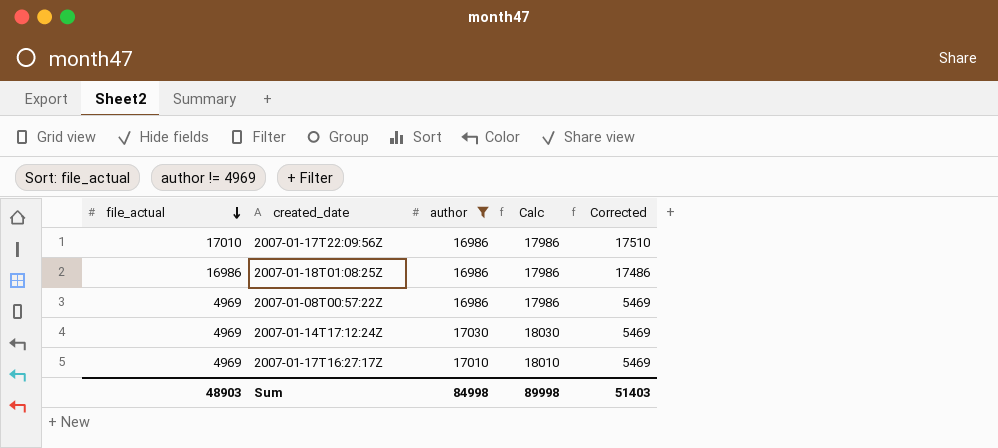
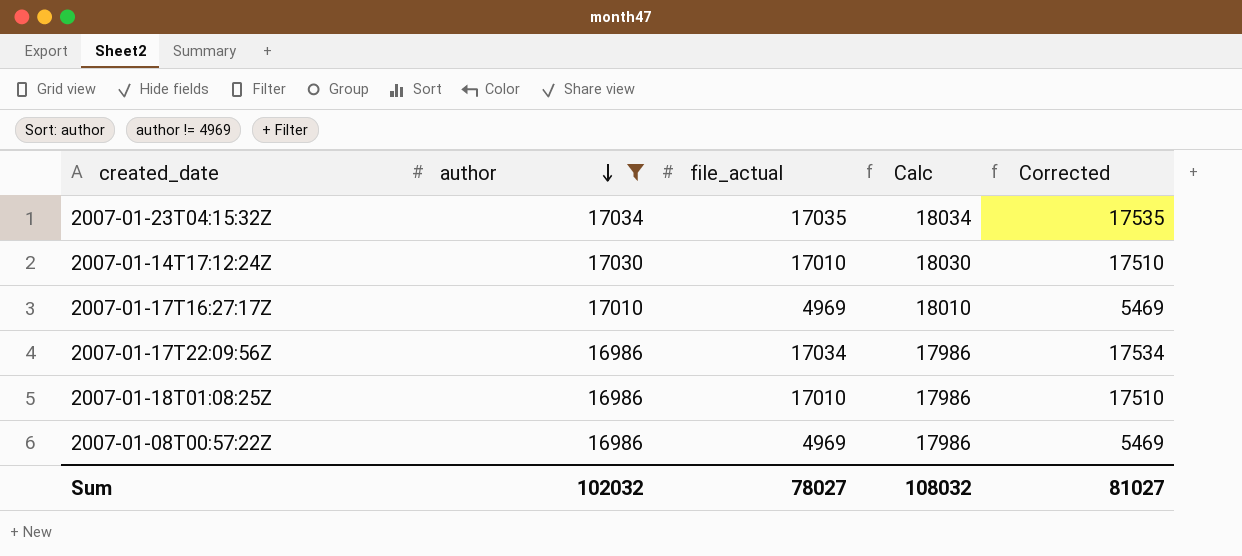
row order: file_actual descending -> author descending
column file_actual | position: 1 -> 3
row 2007-01-23T04:15:32Z: none -> 17034 | 17035 | 18034 | 17535
2007-01-14T17:12:24Z | file_actual: 4969 -> 17010
2007-01-14T17:12:24Z | Corrected: 5469 -> 17510
2007-01-17T22:09:56Z | file_actual: 17010 -> 17034
2007-01-17T22:09:56Z | Corrected: 17510 -> 17534
2007-01-18T01:08:25Z | file_actual: 16986 -> 17010
2007-01-18T01:08:25Z | Corrected: 17486 -> 17510
Sum | author: 84998 -> 102032
Sum | file_actual: 48903 -> 78027
Sum | Calc: 89998 -> 108032
Sum | Corrected: 51403 -> 81027

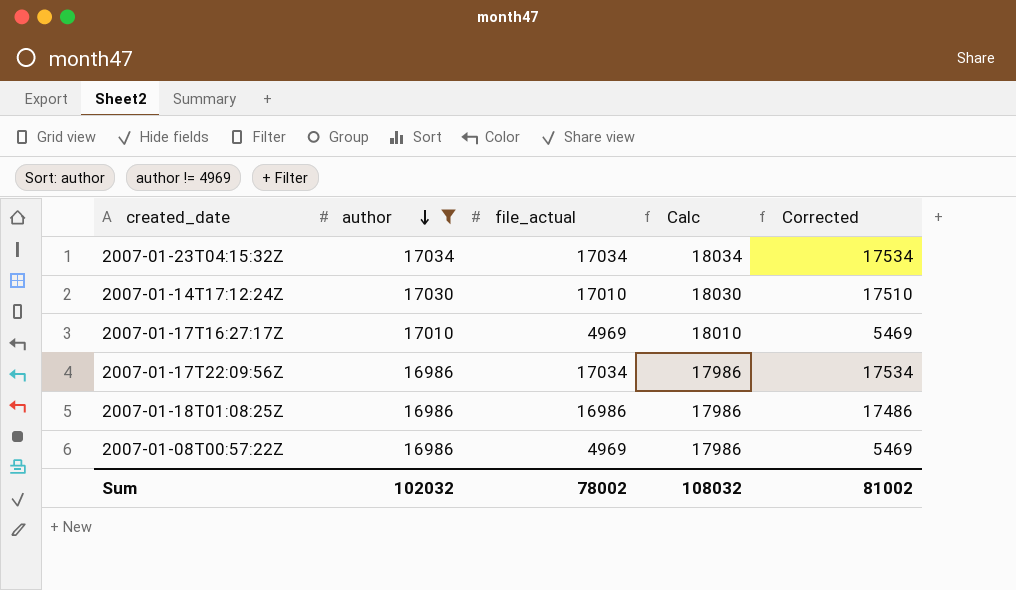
2007-01-23T04:15:32Z | file_actual: 17035 -> 17034
2007-01-23T04:15:32Z | Corrected: 17535 -> 17534
2007-01-18T01:08:25Z | file_actual: 17010 -> 16986
2007-01-18T01:08:25Z | Corrected: 17510 -> 17486
Sum | file_actual: 78027 -> 78002
Sum | Corrected: 81027 -> 81002

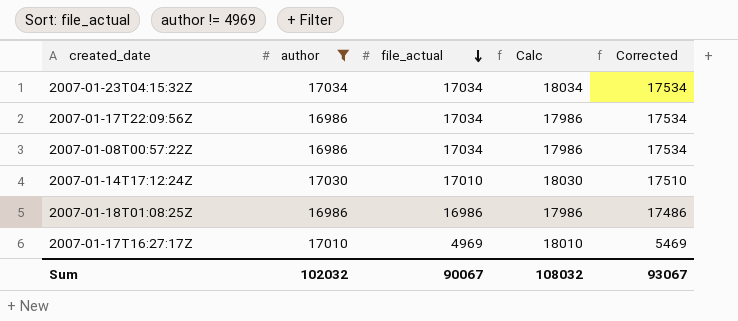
row order: author descending -> file_actual descending
2007-01-08T00:57:22Z | file_actual: 4969 -> 17034
2007-01-08T00:57:22Z | Corrected: 5469 -> 17534
Sum | file_actual: 78002 -> 90067
Sum | Corrected: 81002 -> 93067

